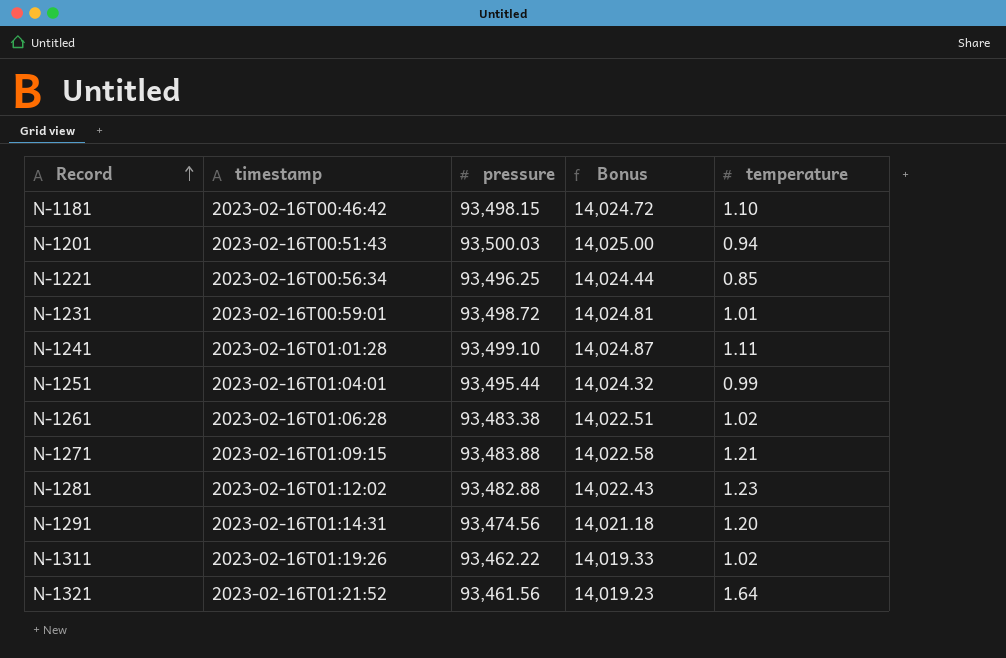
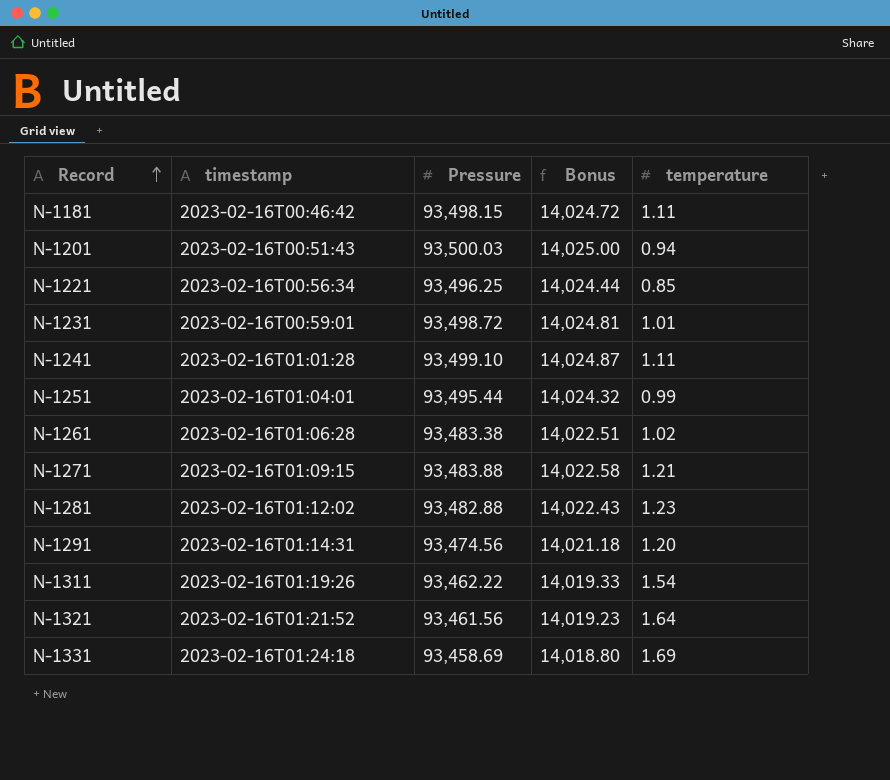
column name: pressure -> Pressure
N-1181 | temperature: 1.10 -> 1.11
N-1311 | temperature: 1.02 -> 1.54
row N-1331: none -> 2023-02-16T01:24:18 | 93,458.69 | 14,018.80 | 1.69

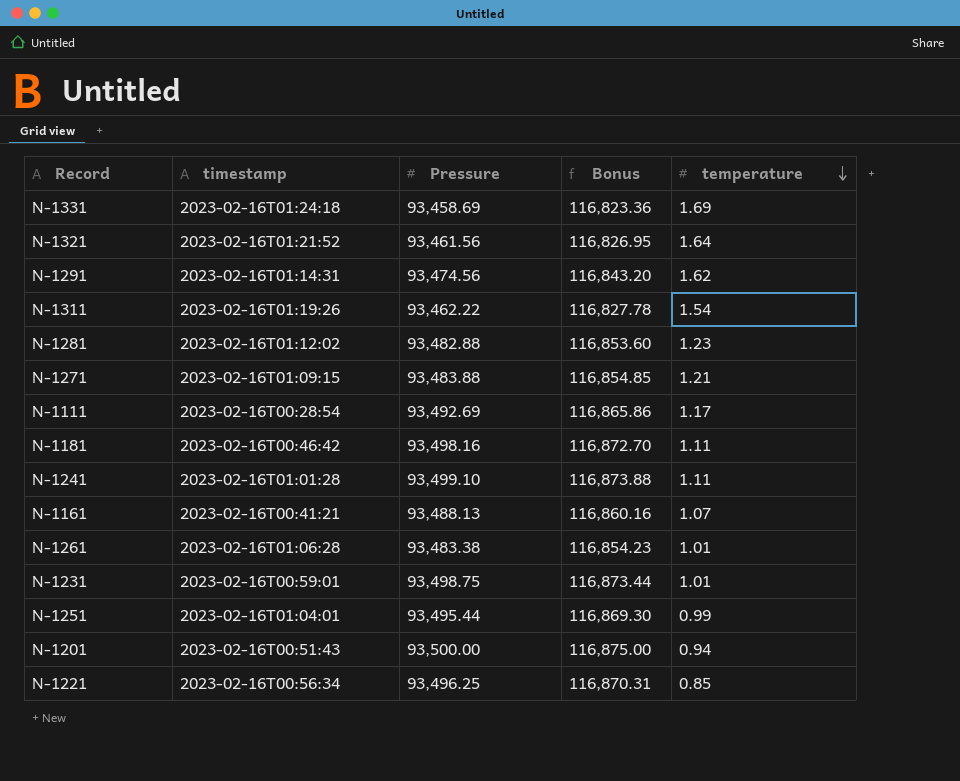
row order: Record ascending -> temperature descending
column Bonus | formula: [Pressure] * 0.15 -> [Pressure] * 1.25
N-1291 | temperature: 1.20 -> 1.62
row N-1111: none -> 2023-02-16T00:28:54 | 93,492.69 | 116,865.86 | 1.17
N-1181 | Pressure: 93,498.15 -> 93,498.16
row N-1161: none -> 2023-02-16T00:41:21 | 93,488.13 | 116,860.16 | 1.07
N-1261 | temperature: 1.02 -> 1.01
N-1231 | Pressure: 93,498.72 -> 93,498.75
N-1201 | Pressure: 93,500.03 -> 93,500.00

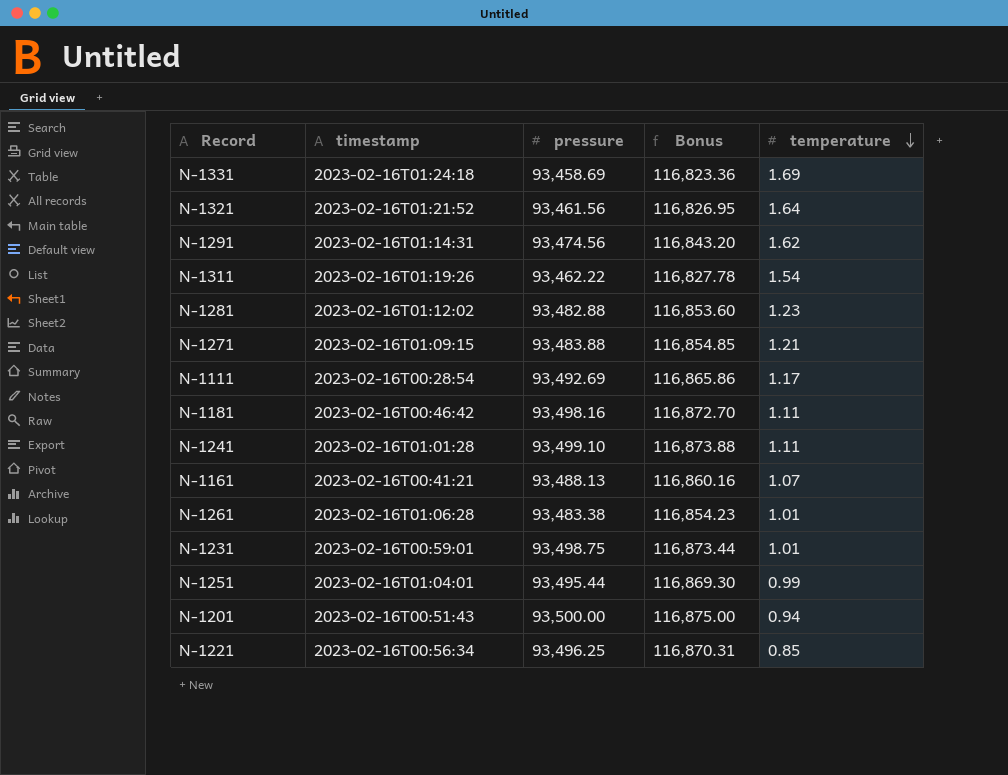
column name: Pressure -> pressure

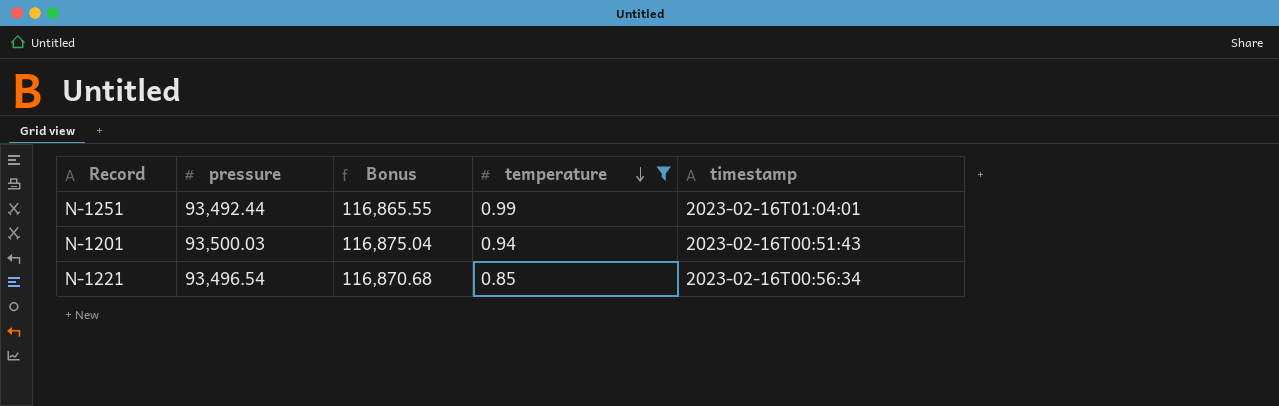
filter: none -> temperature <= 0.99
column timestamp | position: 2 -> 5
N-1251 | pressure: 93,495.44 -> 93,492.44
N-1251 | Bonus: 116,869.30 -> 116,865.55
N-1201 | pressure: 93,500.00 -> 93,500.03
N-1201 | Bonus: 116,875.00 -> 116,875.04
N-1221 | pressure: 93,496.25 -> 93,496.54
N-1221 | Bonus: 116,870.31 -> 116,870.68

